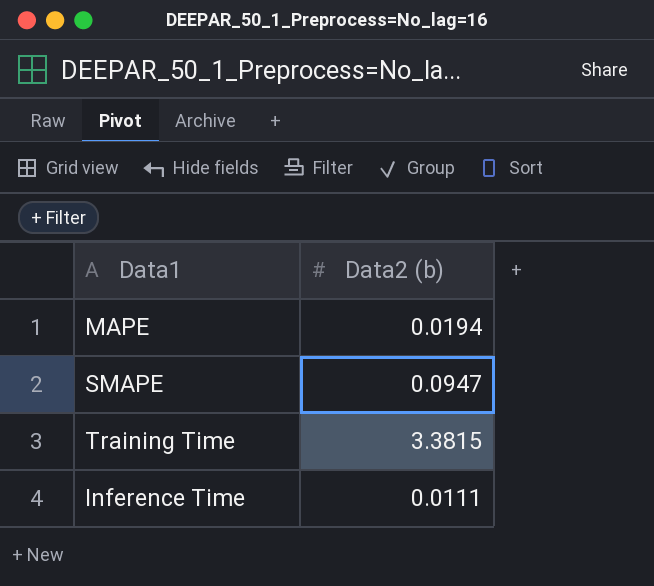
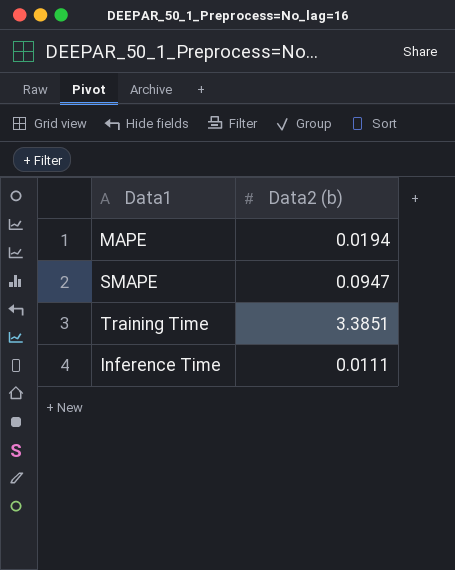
Training Time | Data2 (b): 3.3815 -> 3.3851

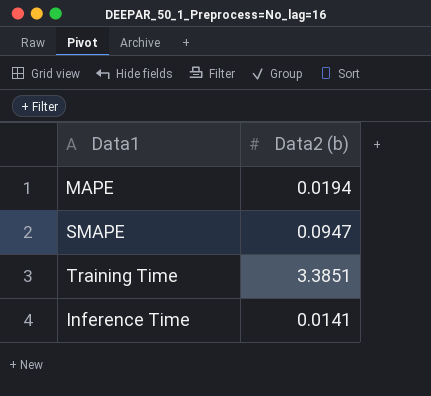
Inference Time | Data2 (b): 0.0111 -> 0.0141

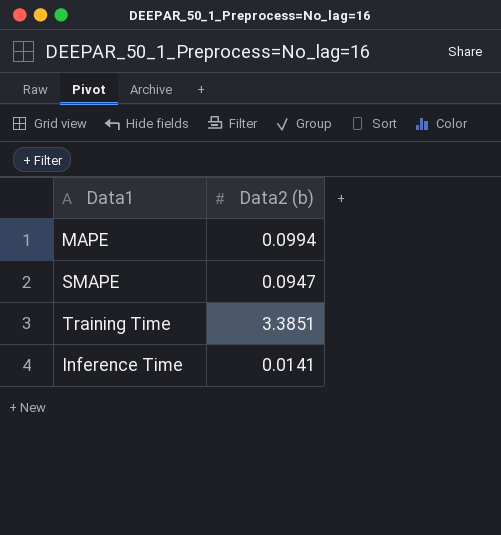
MAPE | Data2 (b): 0.0194 -> 0.0994

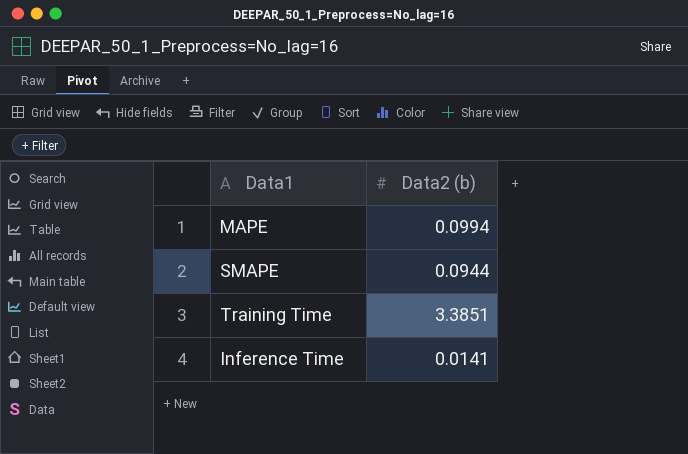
SMAPE | Data2 (b): 0.0947 -> 0.0944

